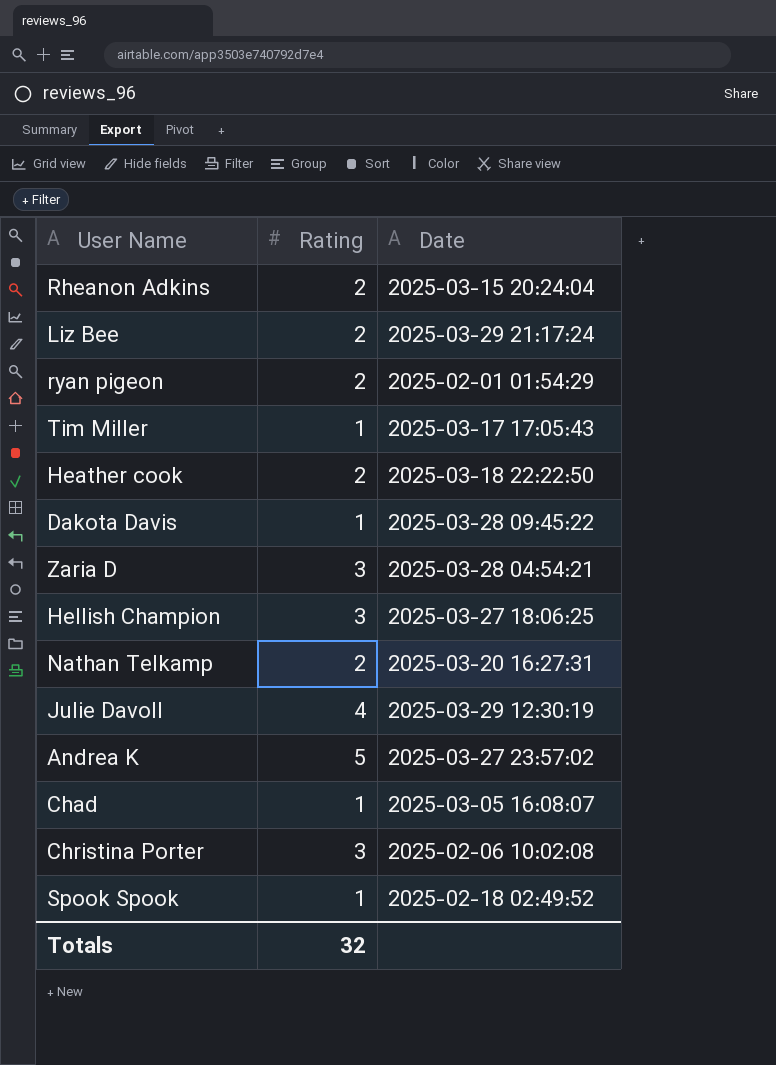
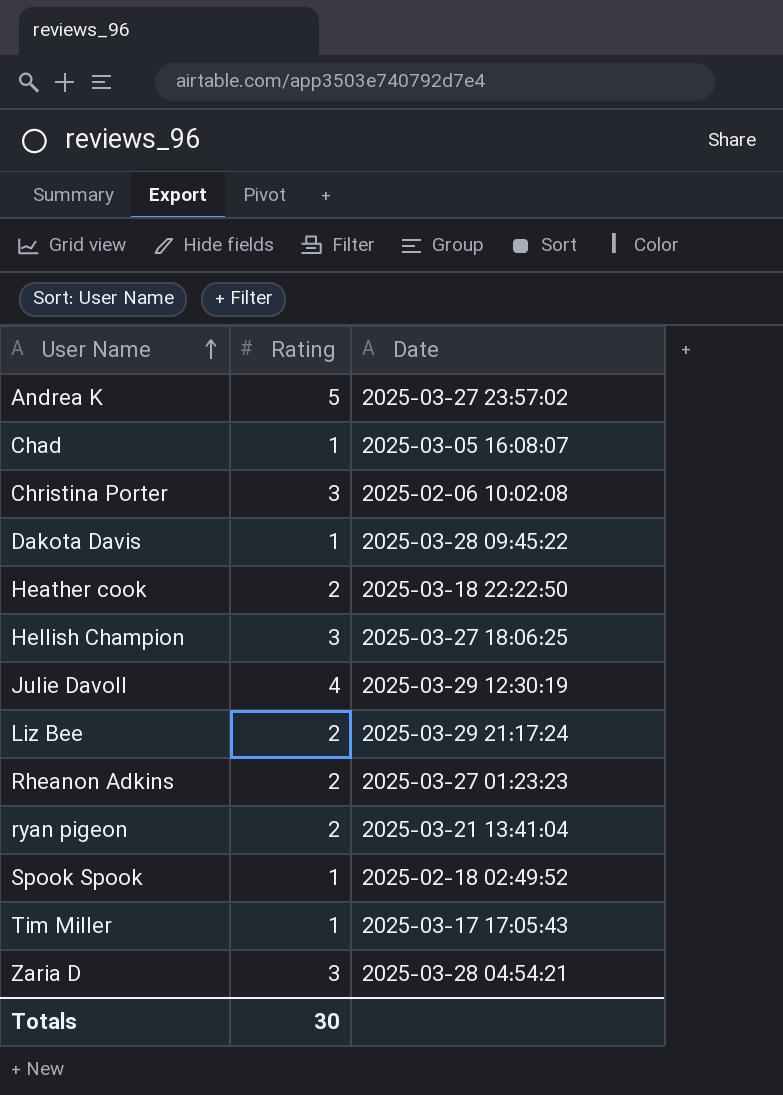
row order: none -> User Name ascending
row Nathan Telkamp: 2 | 2025-03-20 16:27:31 -> none
Rheanon Adkins | Date: 2025-03-15 20:24:04 -> 2025-03-27 01:23:23
ryan pigeon | Date: 2025-02-01 01:54:29 -> 2025-03-21 13:41:04
Totals | Rating: 32 -> 30

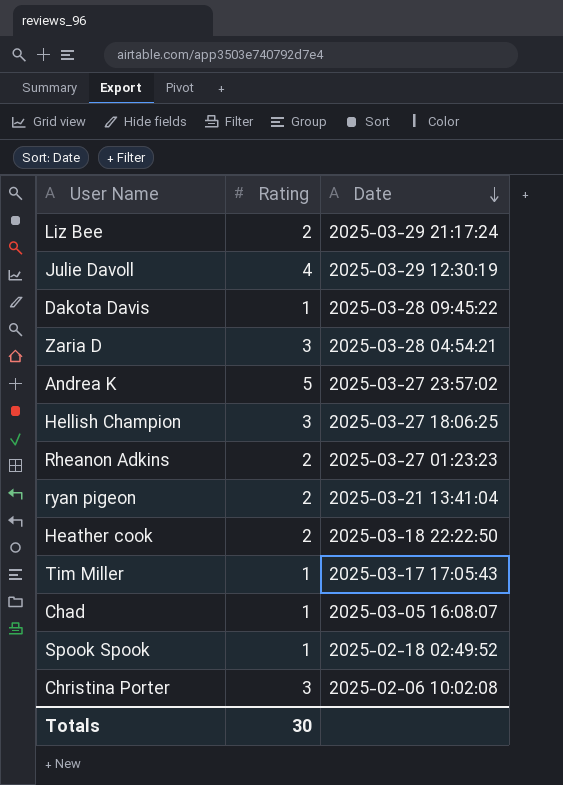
row order: User Name ascending -> Date descending

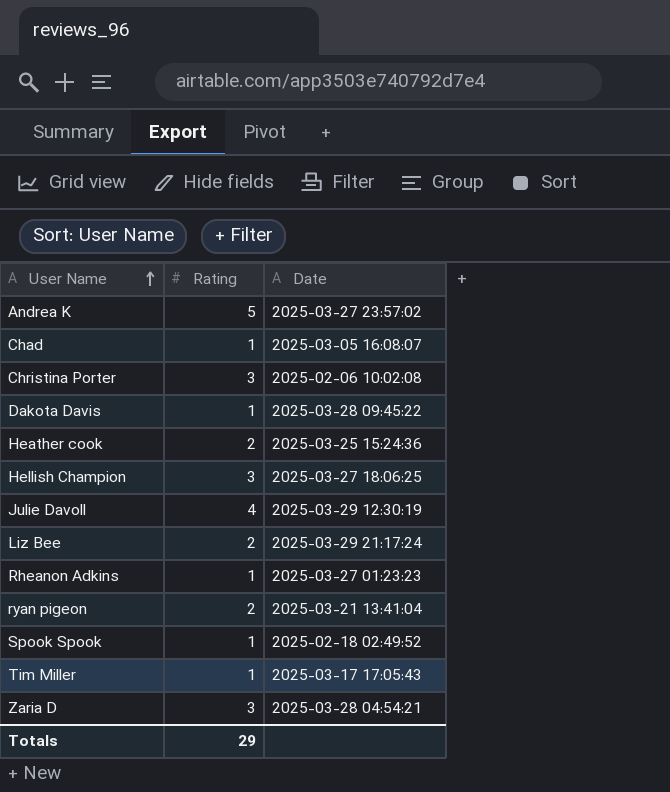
row order: Date descending -> User Name ascending
Heather cook | Date: 2025-03-18 22:22:50 -> 2025-03-25 15:24:36
Rheanon Adkins | Rating: 2 -> 1
Totals | Rating: 30 -> 29

